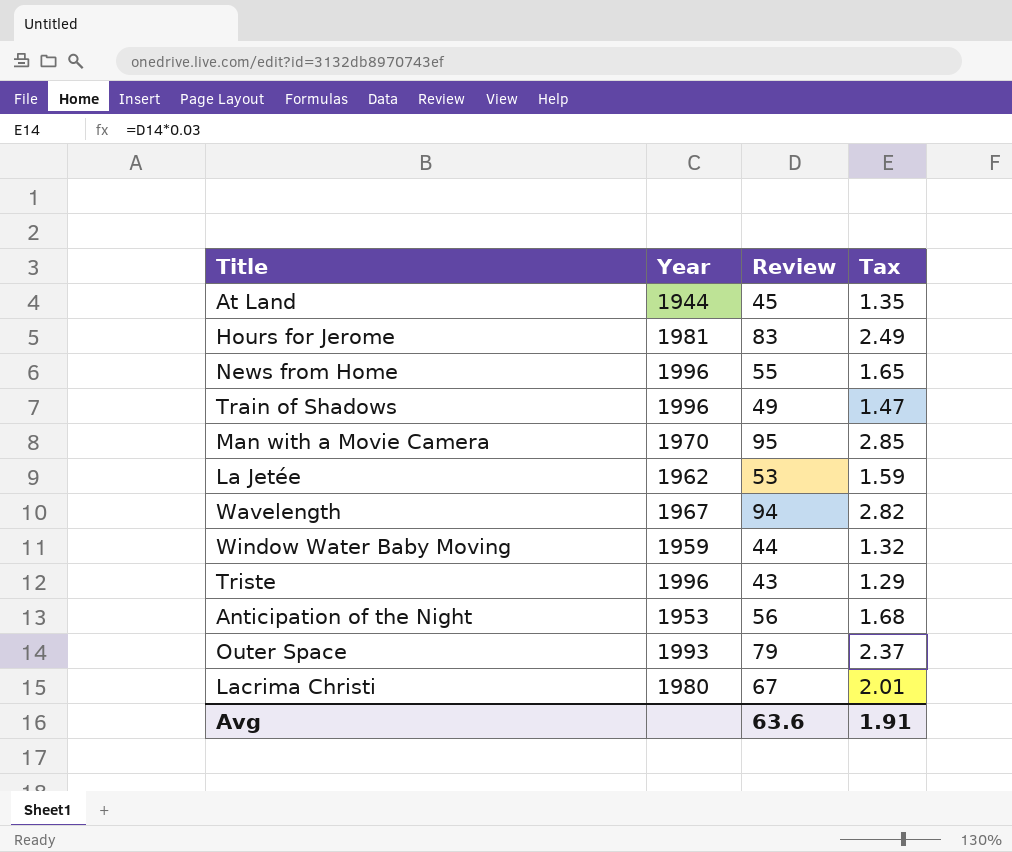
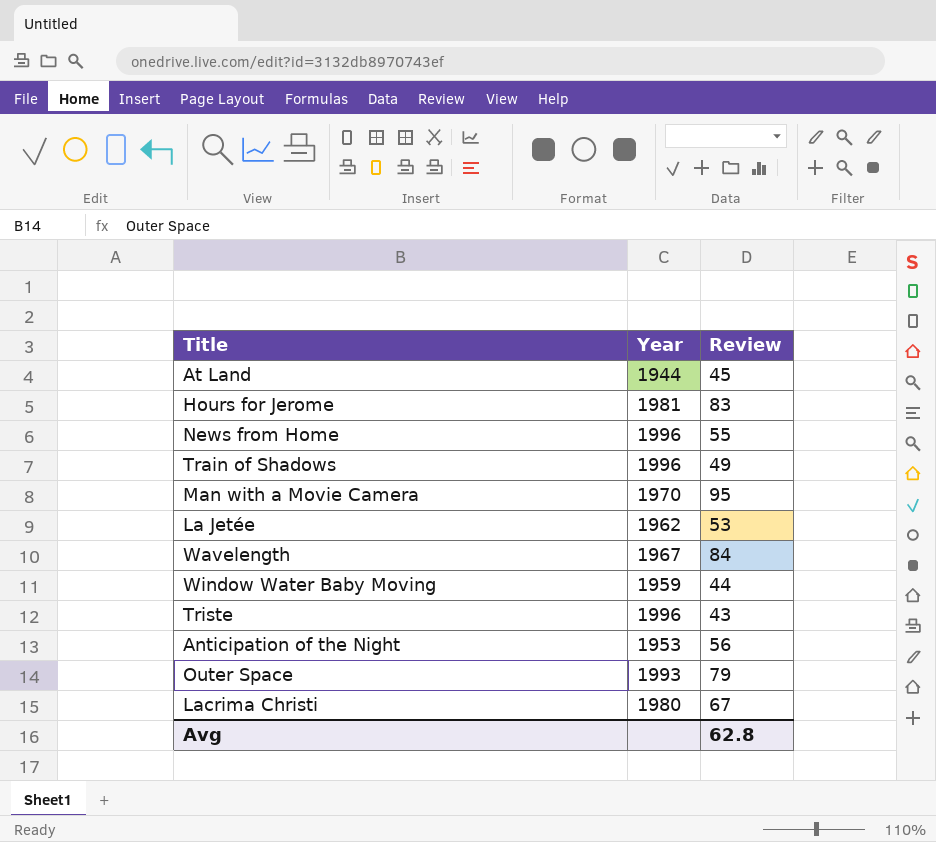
column Tax | formula: [Review] * 0.03 -> none
Wavelength | Review: 94 -> 84
Avg | Review: 63.6 -> 62.8

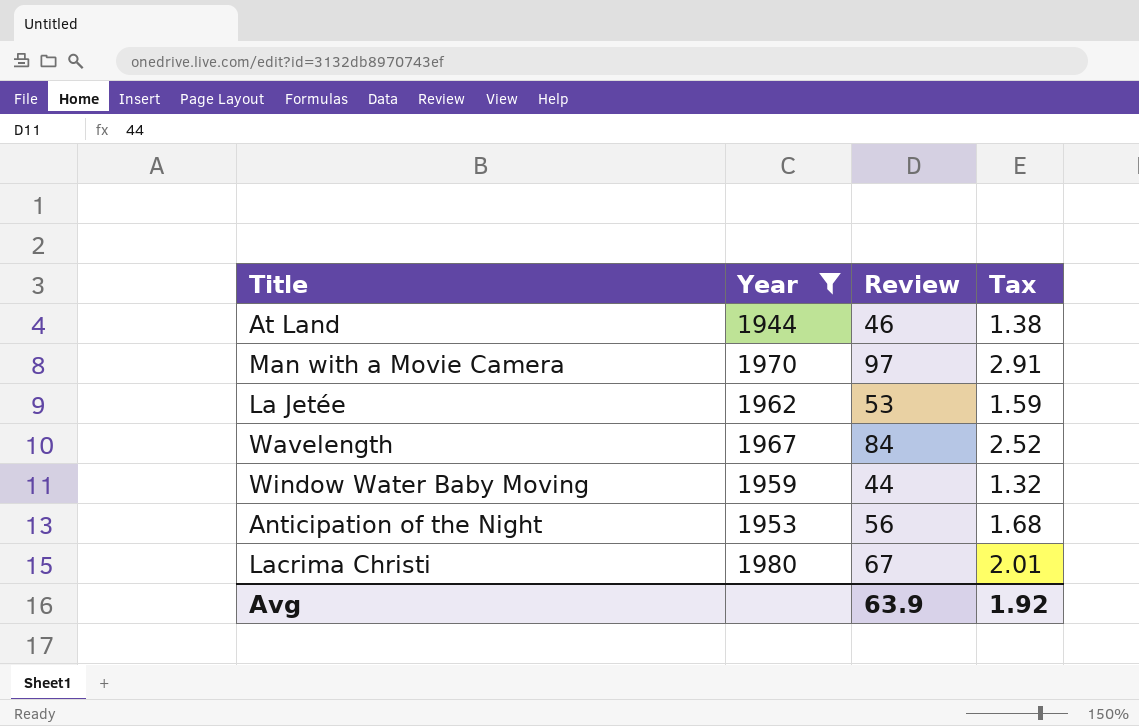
filter: none -> Year <= 1980
column Tax | formula: none -> [Review] * 0.03
At Land | Review: 45 -> 46
Man with a Movie Camera | Review: 95 -> 97
Avg | Review: 62.8 -> 63.9

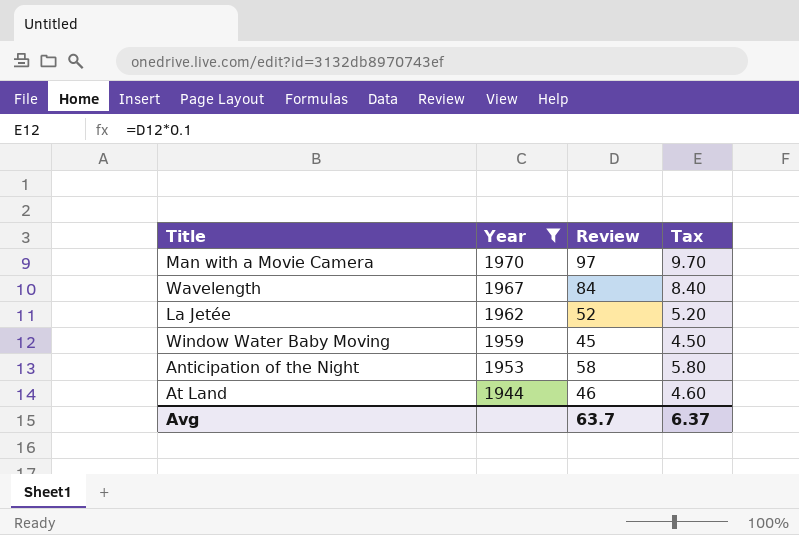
row order: none -> Year descending
column Tax | formula: [Review] * 0.03 -> [Review] * 0.1
row Lacrima Christi: 1980 | 67 | 2.01 -> none
La Jetée | Review: 53 -> 52
Window Water Baby Moving | Review: 44 -> 45
Anticipation of the Night | Review: 56 -> 58
Avg | Review: 63.9 -> 63.7
Avg | Tax: 1.92 -> 6.37

